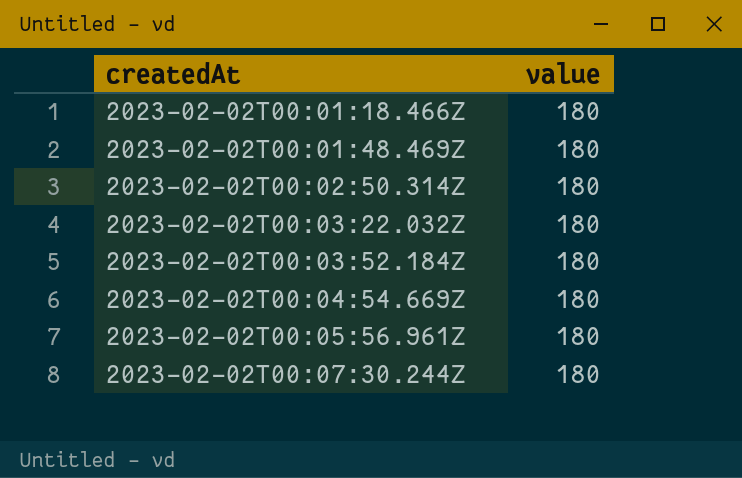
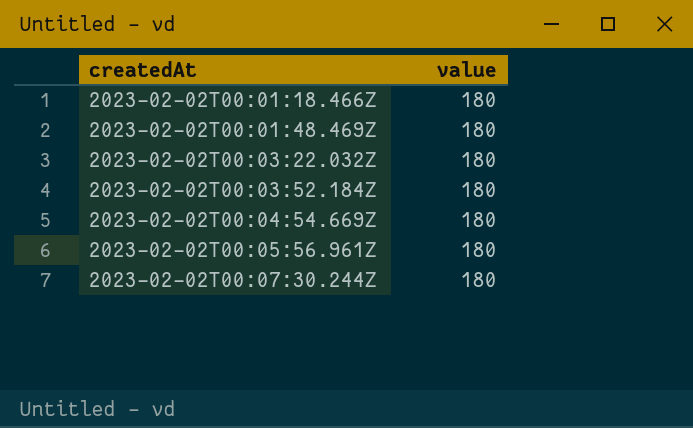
row 2023-02-02T00:02:50.314Z: 180 -> none

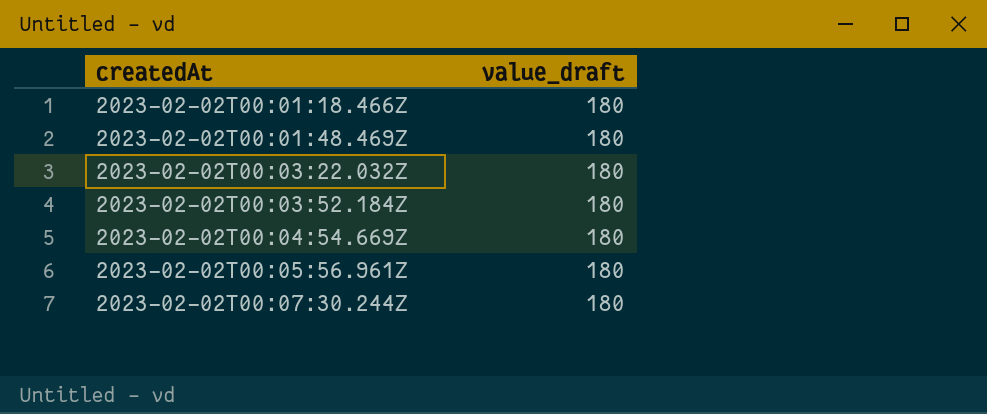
column name: value -> value_draft

